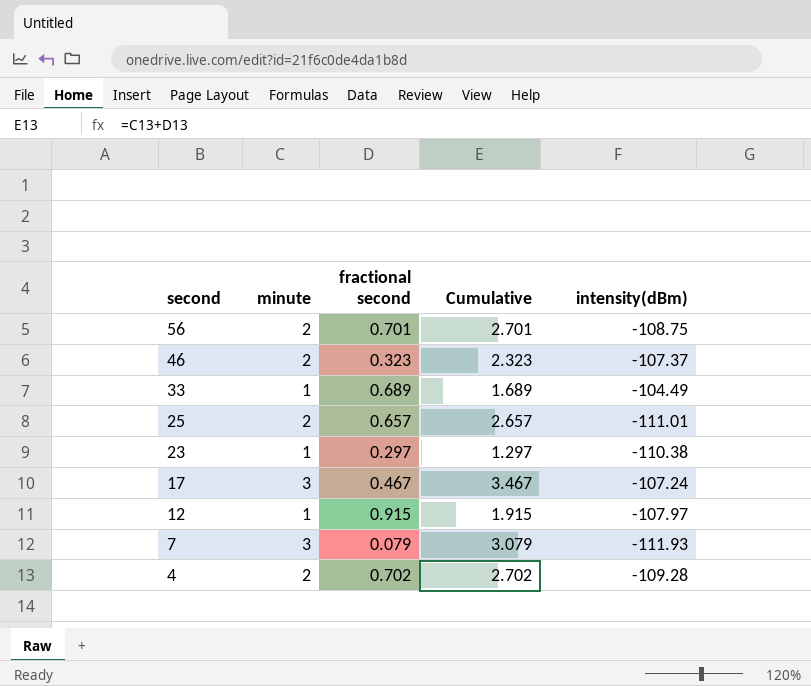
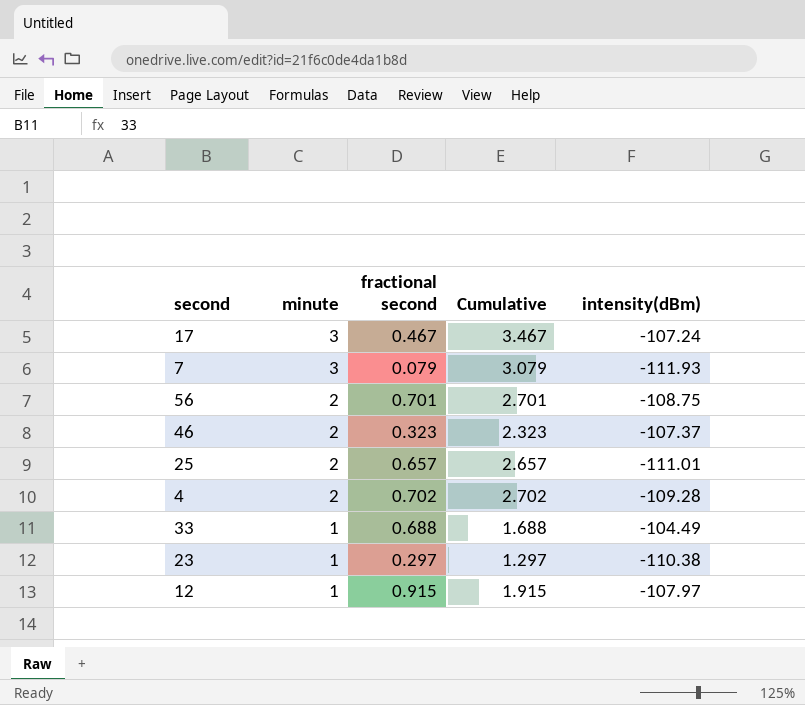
row order: second descending -> minute descending
33 | fractional second: 0.689 -> 0.688
33 | Cumulative: 1.689 -> 1.688

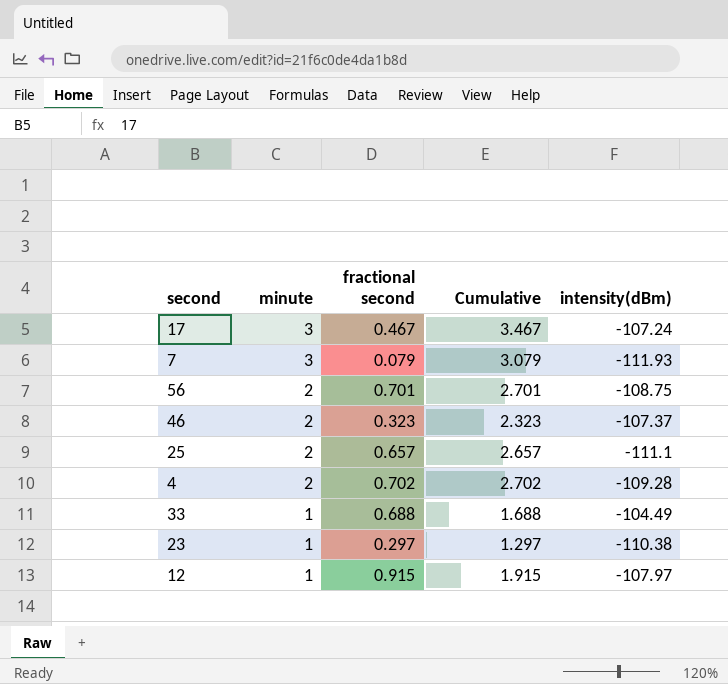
25 | intensity(dBm): -111.01 -> -111.1

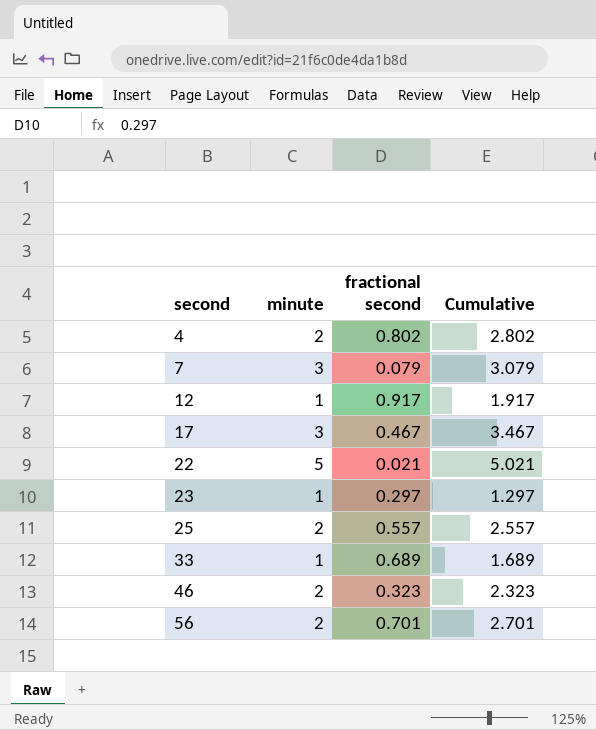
row order: minute descending -> second ascending
column intensity(dBm) | position: 5 -> none
4 | fractional second: 0.702 -> 0.802
4 | Cumulative: 2.702 -> 2.802
12 | fractional second: 0.915 -> 0.917
12 | Cumulative: 1.915 -> 1.917
row 22: none -> 5 | 0.021 | 5.021
25 | fractional second: 0.657 -> 0.557
25 | Cumulative: 2.657 -> 2.557
33 | fractional second: 0.688 -> 0.689
33 | Cumulative: 1.688 -> 1.689

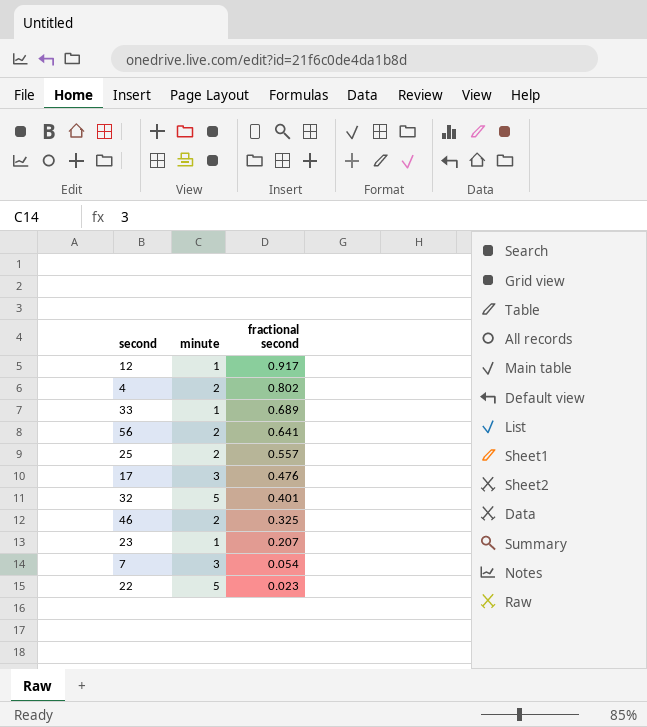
row order: second ascending -> fractional second descending
column Cumulative | formula: [minute] + [fractional second] -> none
56 | fractional second: 0.701 -> 0.641
17 | fractional second: 0.467 -> 0.476
row 32: none -> 5 | 0.401
46 | fractional second: 0.323 -> 0.325
23 | fractional second: 0.297 -> 0.207
7 | fractional second: 0.079 -> 0.054
22 | fractional second: 0.021 -> 0.023

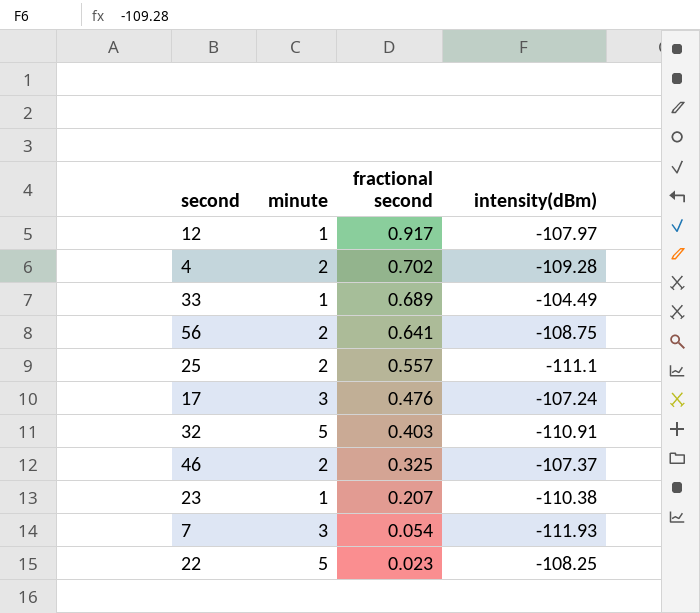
column intensity(dBm) | position: none -> 4
4 | fractional second: 0.802 -> 0.702
32 | fractional second: 0.401 -> 0.403

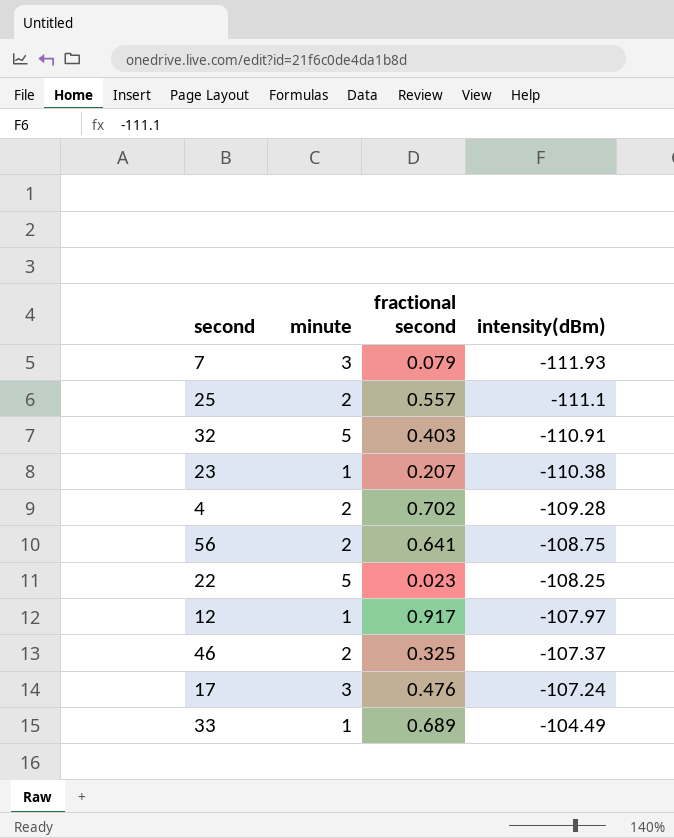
row order: fractional second descending -> intensity(dBm) ascending
7 | fractional second: 0.054 -> 0.079

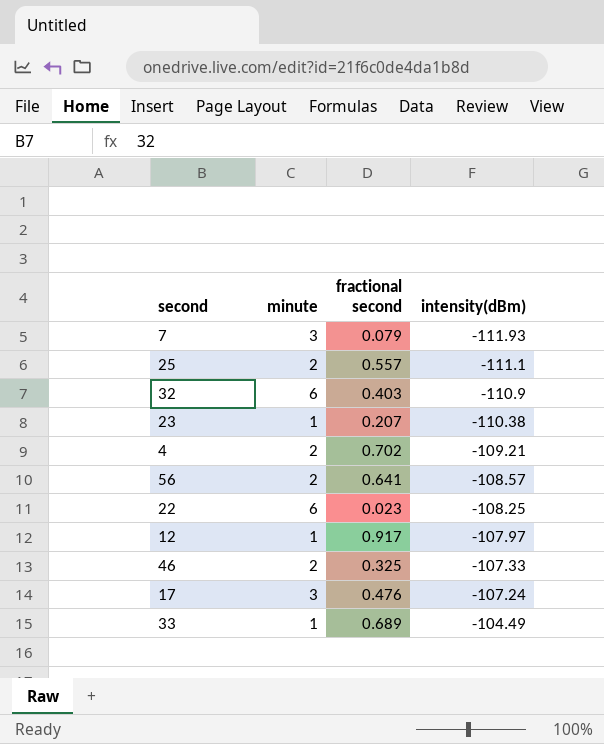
32 | minute: 5 -> 6
32 | intensity(dBm): -110.91 -> -110.9
4 | intensity(dBm): -109.28 -> -109.21
56 | intensity(dBm): -108.75 -> -108.57
22 | minute: 5 -> 6
46 | intensity(dBm): -107.37 -> -107.33

